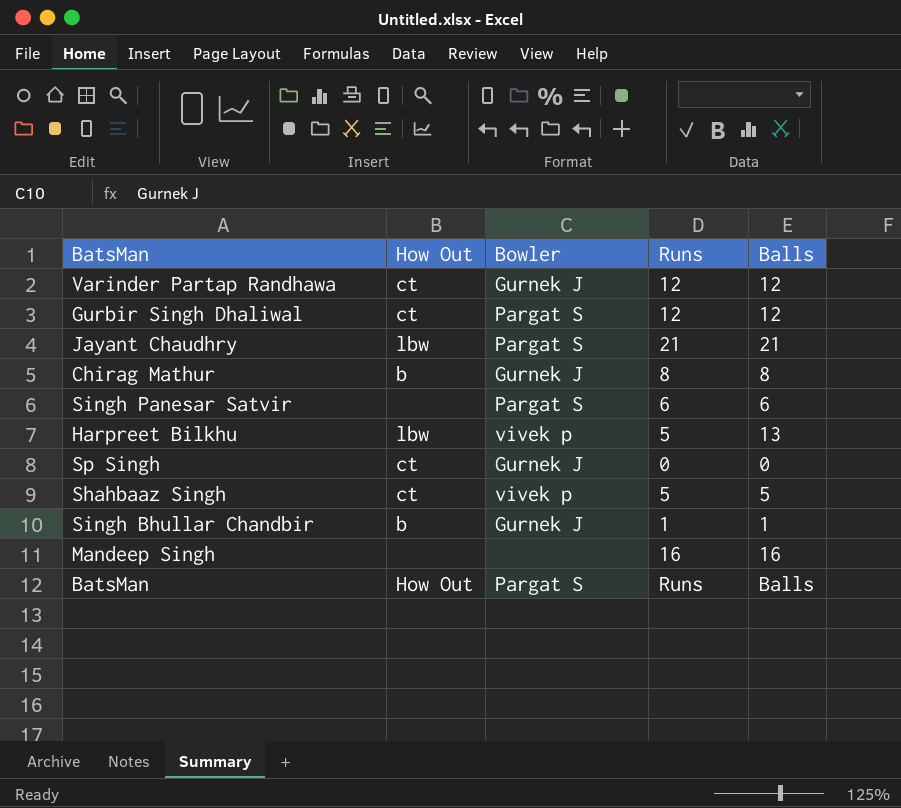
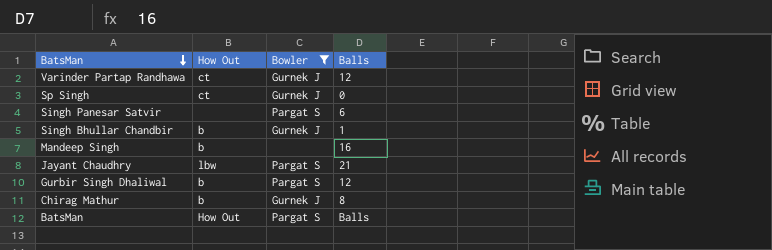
filter: none -> Bowler != vivek p
row order: none -> BatsMan descending
column Runs | position: 4 -> none
Mandeep Singh | How Out: none -> b
Gurbir Singh Dhaliwal | How Out: ct -> b

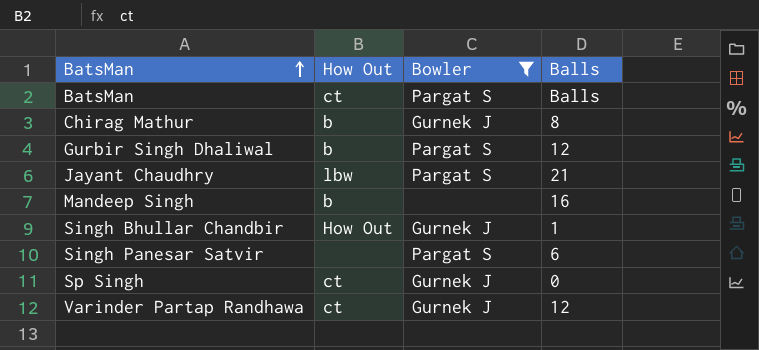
row order: BatsMan descending -> BatsMan ascending
BatsMan | How Out: How Out -> ct
Singh Bhullar Chandbir | How Out: b -> How Out

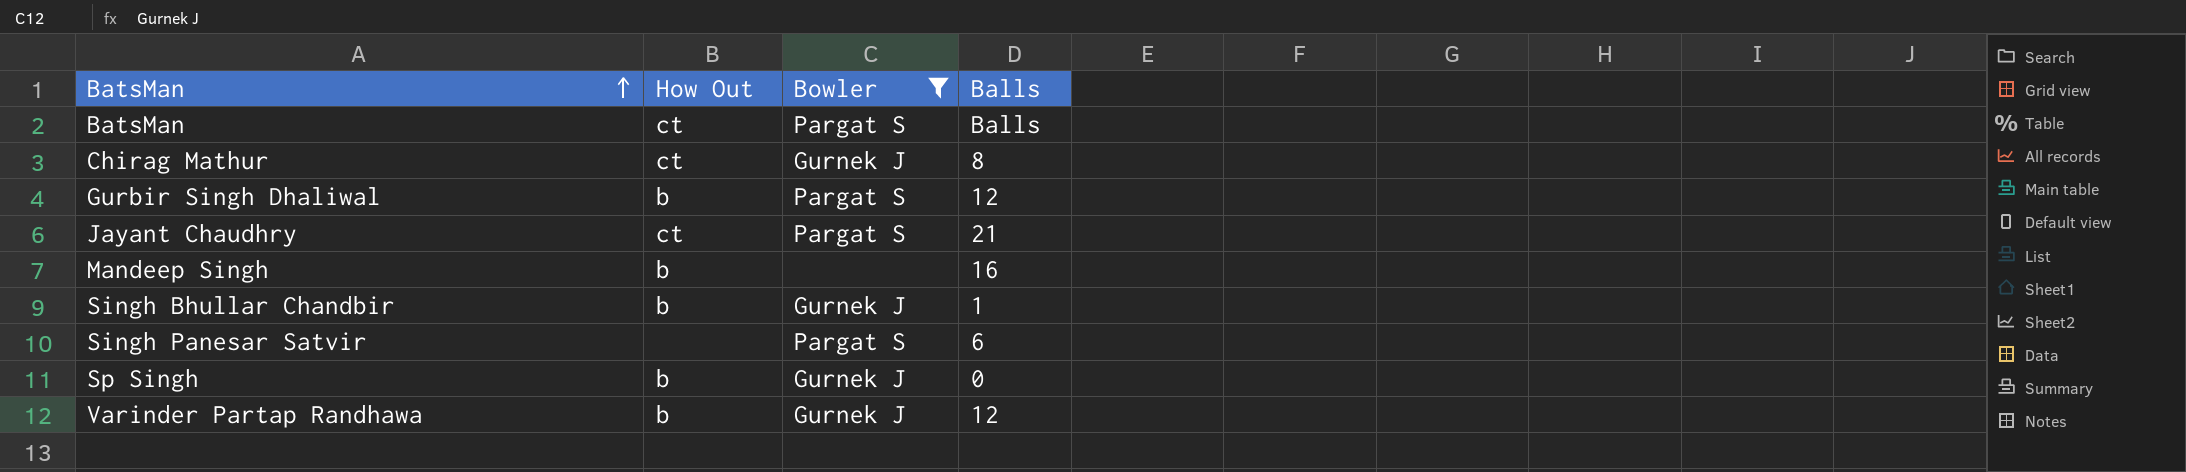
Chirag Mathur | How Out: b -> ct
Jayant Chaudhry | How Out: lbw -> ct
Singh Bhullar Chandbir | How Out: How Out -> b
Sp Singh | How Out: ct -> b
Varinder Partap Randhawa | How Out: ct -> b

